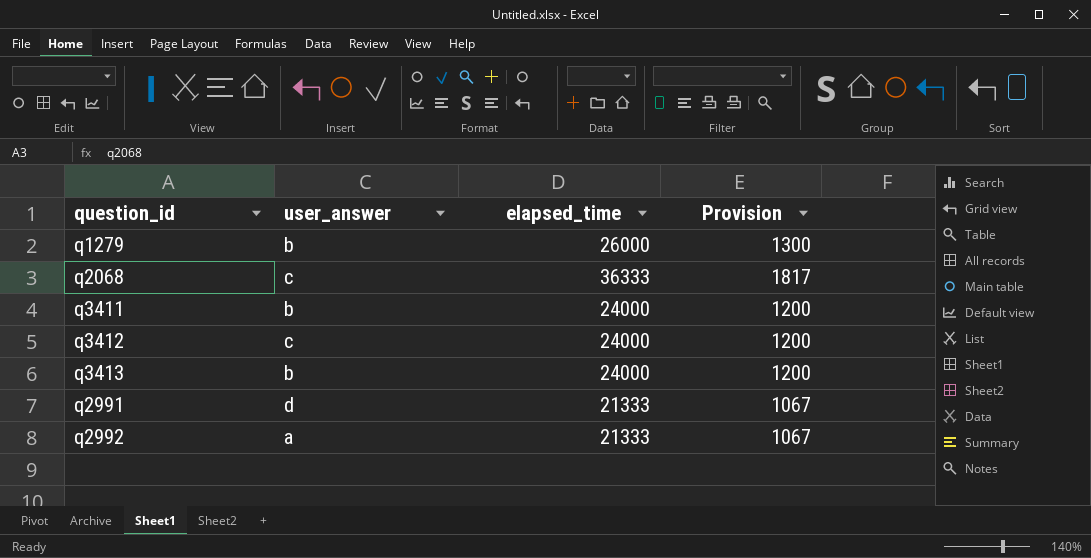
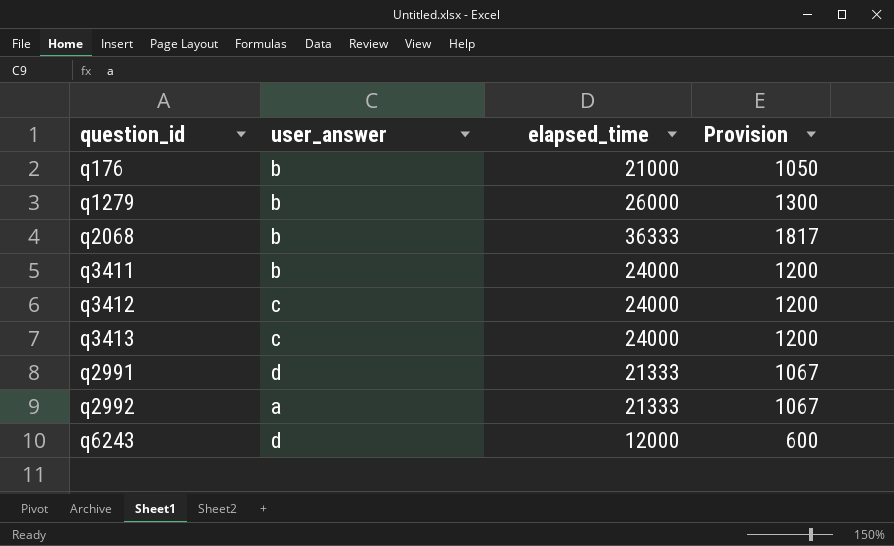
row q176: none -> b | 21000 | 1050
q2068 | user_answer: c -> b
q3413 | user_answer: b -> c
row q6243: none -> d | 12000 | 600

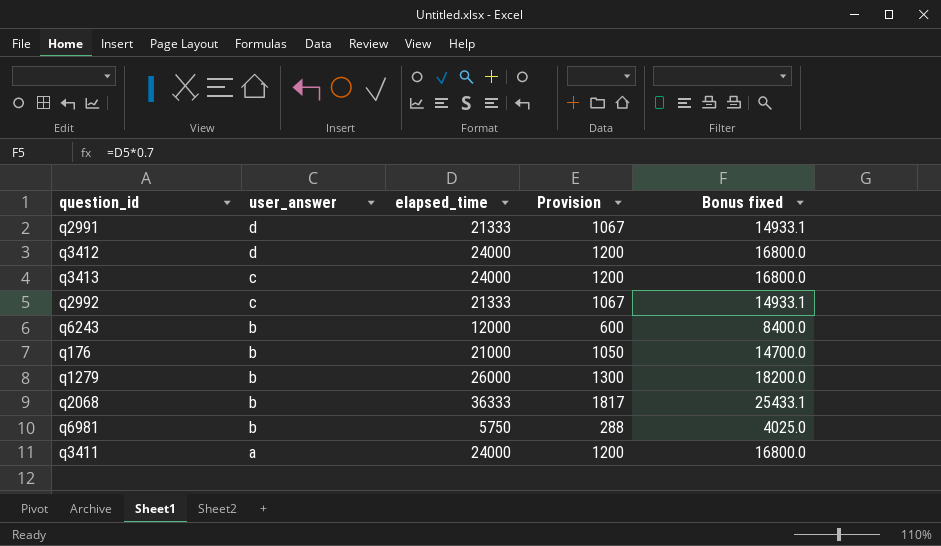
row order: none -> user_answer descending
column Bonus fixed | formula: none -> [elapsed_time] * 0.7
q3412 | user_answer: c -> d
q2992 | user_answer: a -> c
q6243 | user_answer: d -> b
row q6981: none -> b | 5750 | 288 | 4025.0
q3411 | user_answer: b -> a

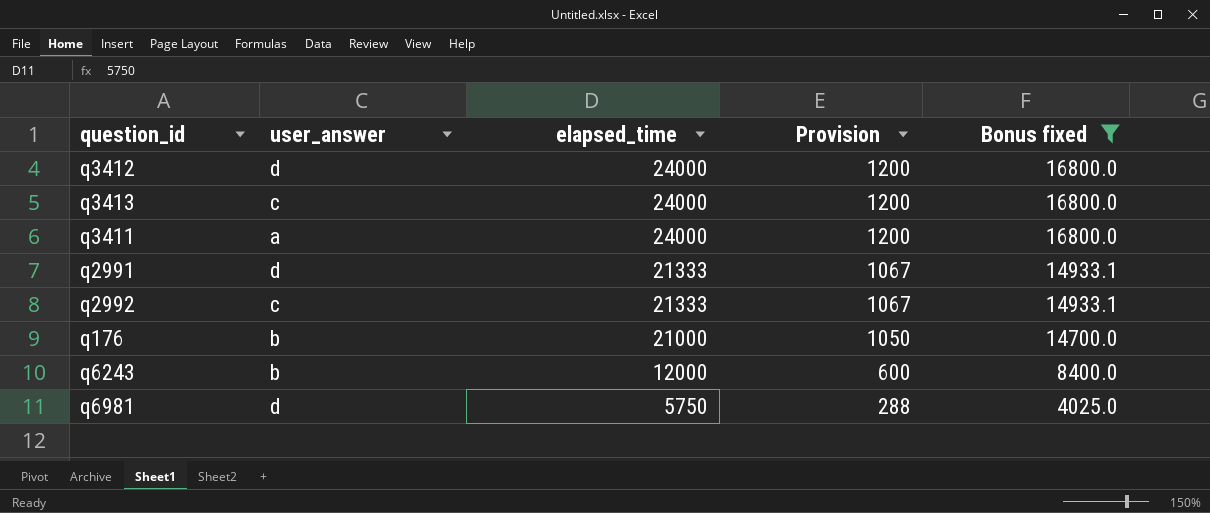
filter: none -> Bonus fixed <= 16800.0
row order: user_answer descending -> elapsed_time descending
q6981 | user_answer: b -> d

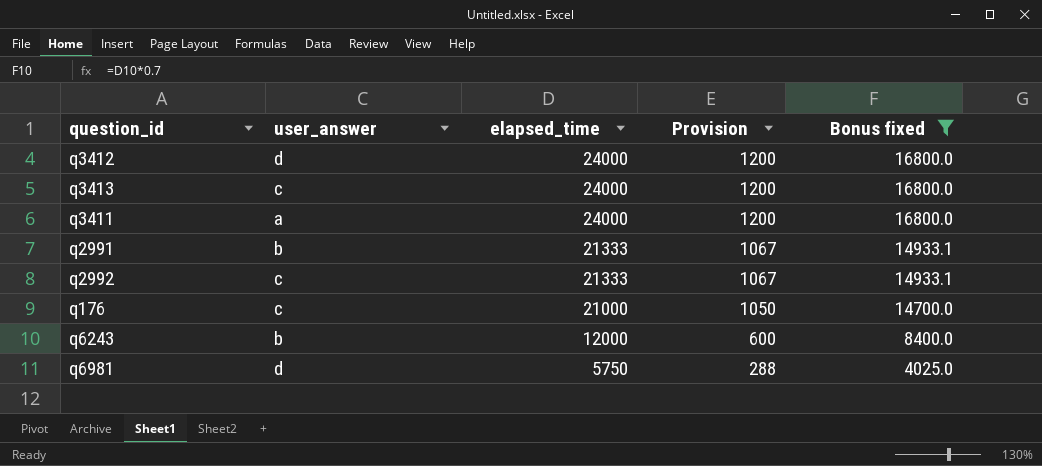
q2991 | user_answer: d -> b
q176 | user_answer: b -> c

